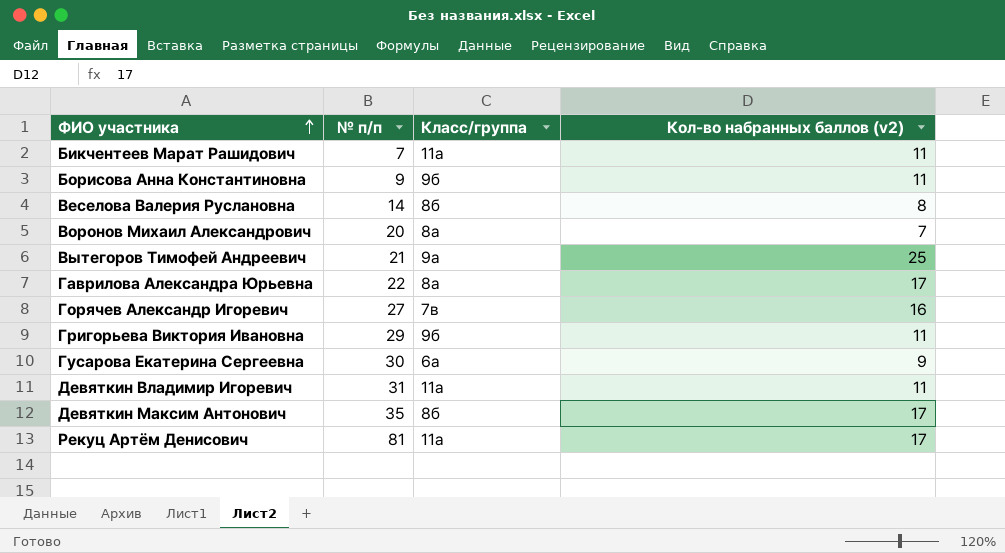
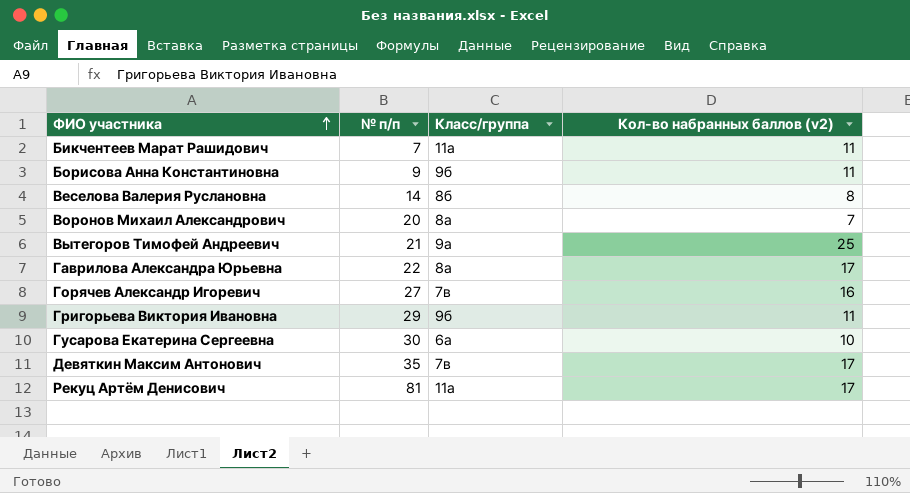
row Девяткин Владимир Игоревич: 31 | 11а | 11 -> none
Гусарова Екатерина Сергеевна | Кол-во набранных баллов (v2): 9 -> 10
Девяткин Максим Антонович | Класс/группа: 8б -> 7в

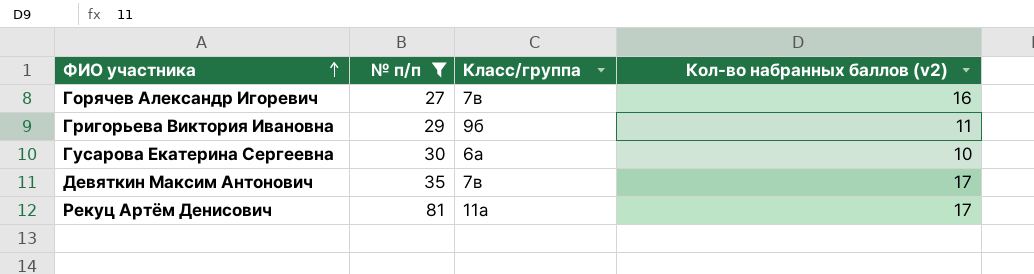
filter: none -> № п/п >= 27

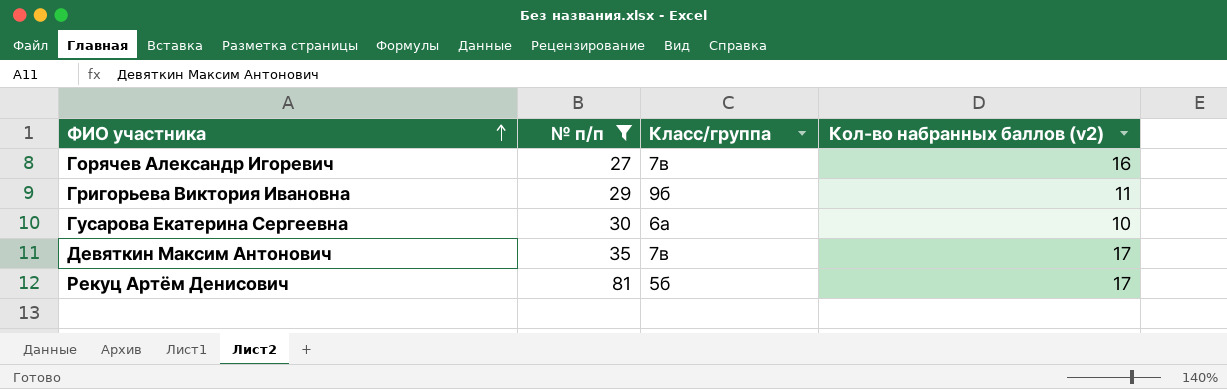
Рекуц Артём Денисович | Класс/группа: 11а -> 5б

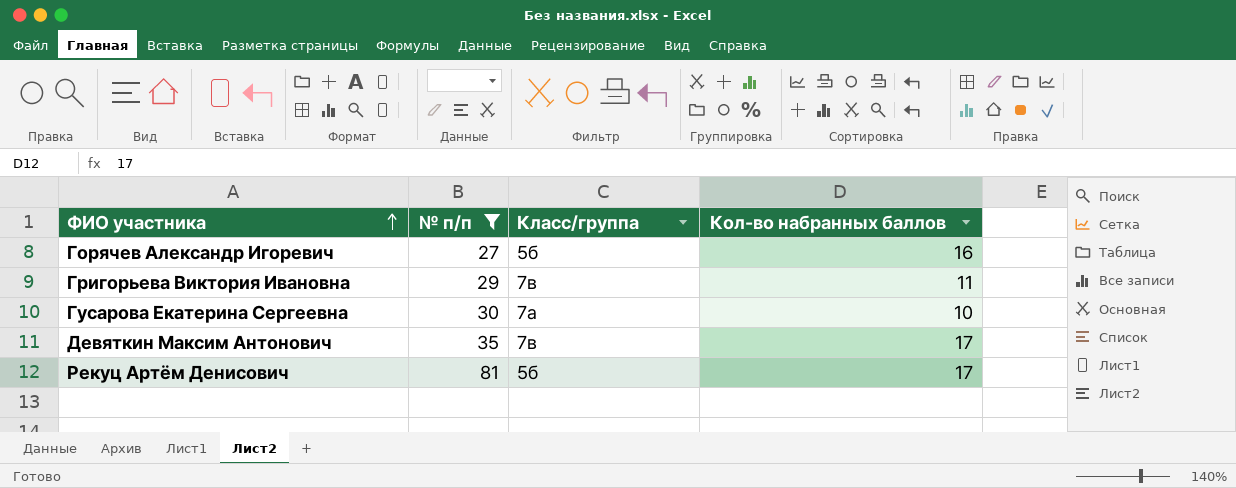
column name: Кол-во набранных баллов (v2) -> Кол-во набранных баллов
Горячев Александр Игоревич | Класс/группа: 7в -> 5б
Григорьева Виктория Ивановна | Класс/группа: 9б -> 7в
Гусарова Екатерина Сергеевна | Класс/группа: 6а -> 7а

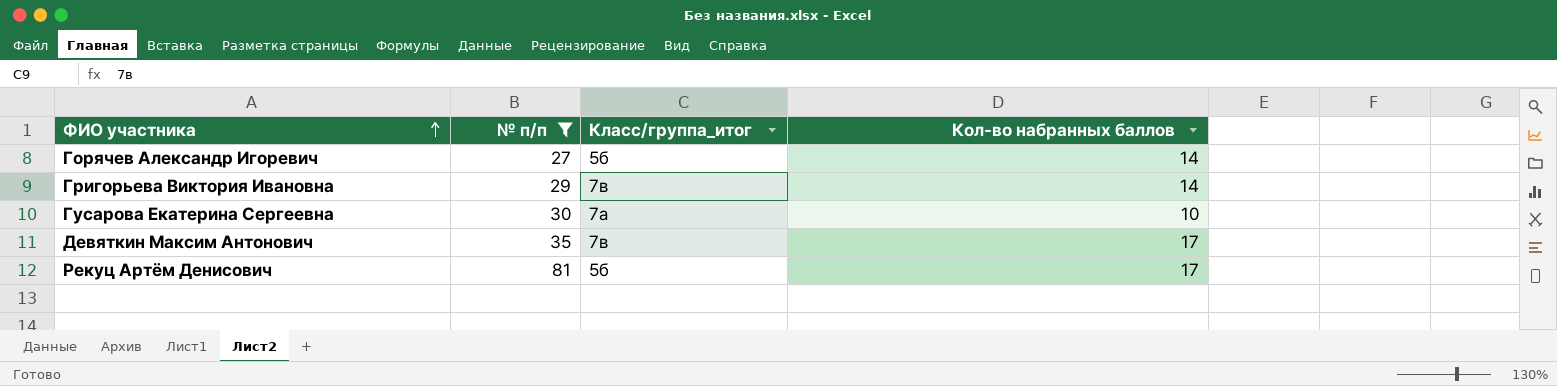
column name: Класс/группа -> Класс/группа_итог
Горячев Александр Игоревич | Кол-во набранных баллов: 16 -> 14
Григорьева Виктория Ивановна | Кол-во набранных баллов: 11 -> 14

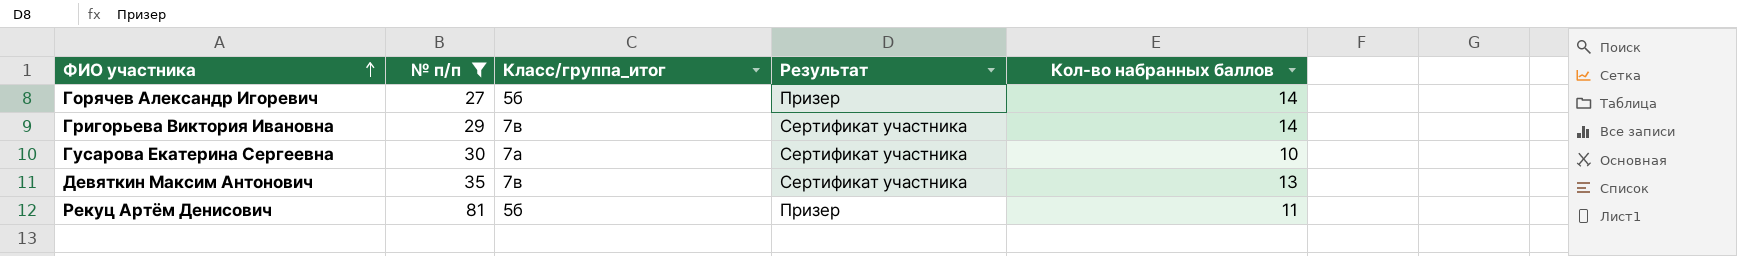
column Результат | position: none -> 4
Девяткин Максим Антонович | Кол-во набранных баллов: 17 -> 13
Рекуц Артём Денисович | Кол-во набранных баллов: 17 -> 11

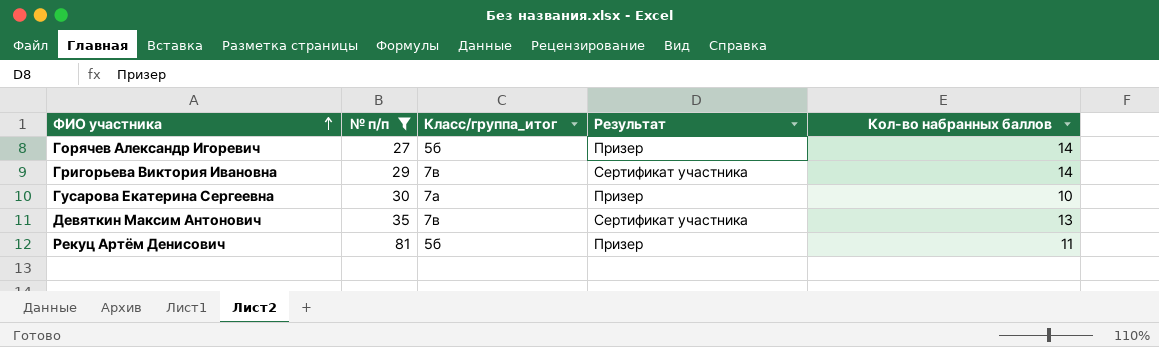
Гусарова Екатерина Сергеевна | Результат: Сертификат участника -> Призер

